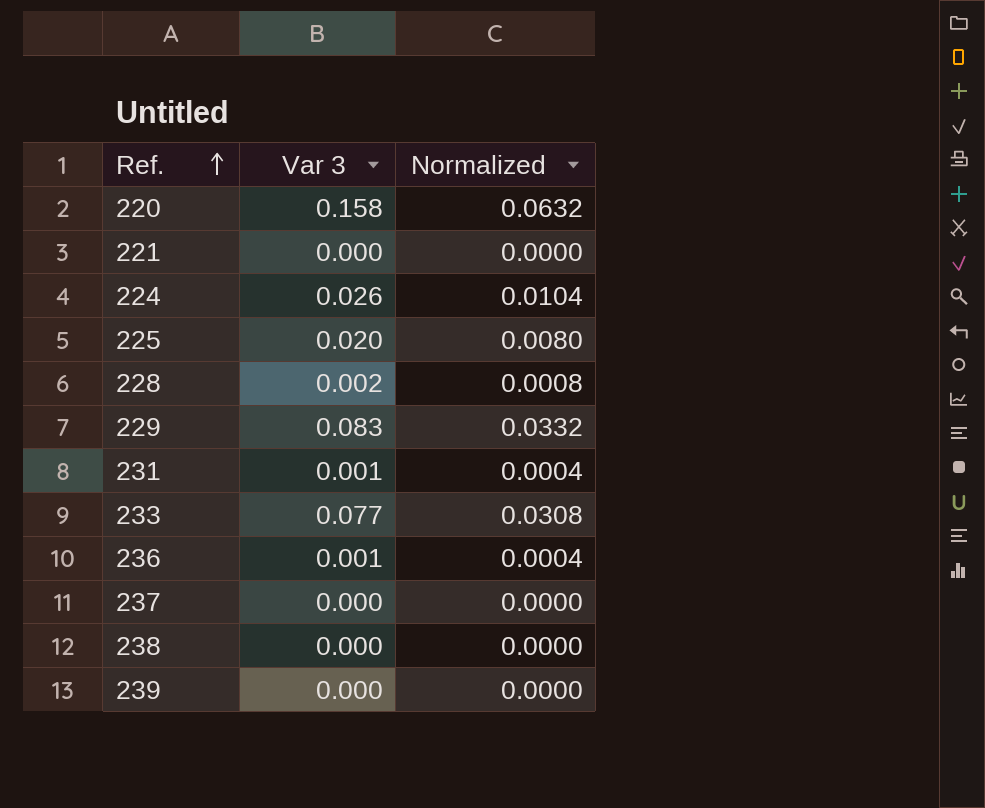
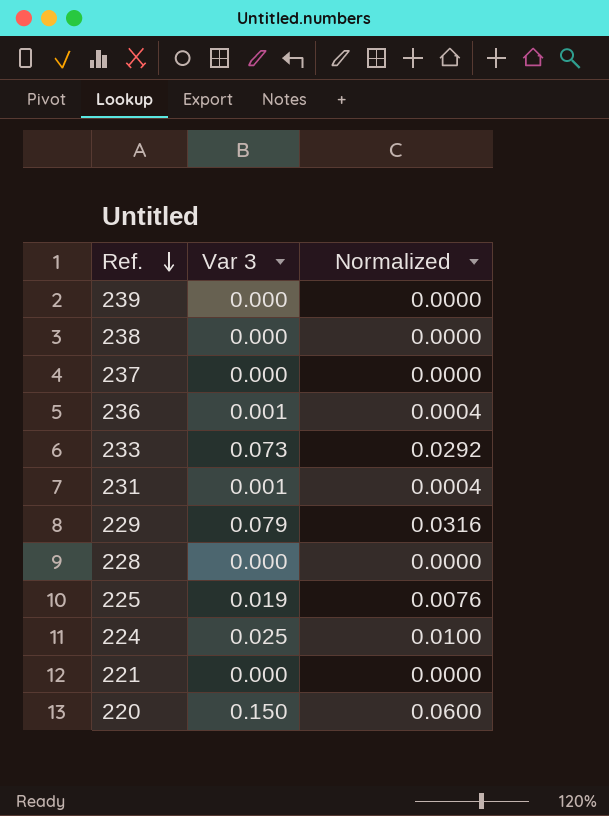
row order: Ref. ascending -> Ref. descending
233 | Var 3: 0.077 -> 0.073
233 | Normalized: 0.0308 -> 0.0292
229 | Var 3: 0.083 -> 0.079
229 | Normalized: 0.0332 -> 0.0316
228 | Var 3: 0.002 -> 0.000
228 | Normalized: 0.0008 -> 0.0000
225 | Var 3: 0.020 -> 0.019
225 | Normalized: 0.0080 -> 0.0076
224 | Var 3: 0.026 -> 0.025
224 | Normalized: 0.0104 -> 0.0100
220 | Var 3: 0.158 -> 0.150
220 | Normalized: 0.0632 -> 0.0600

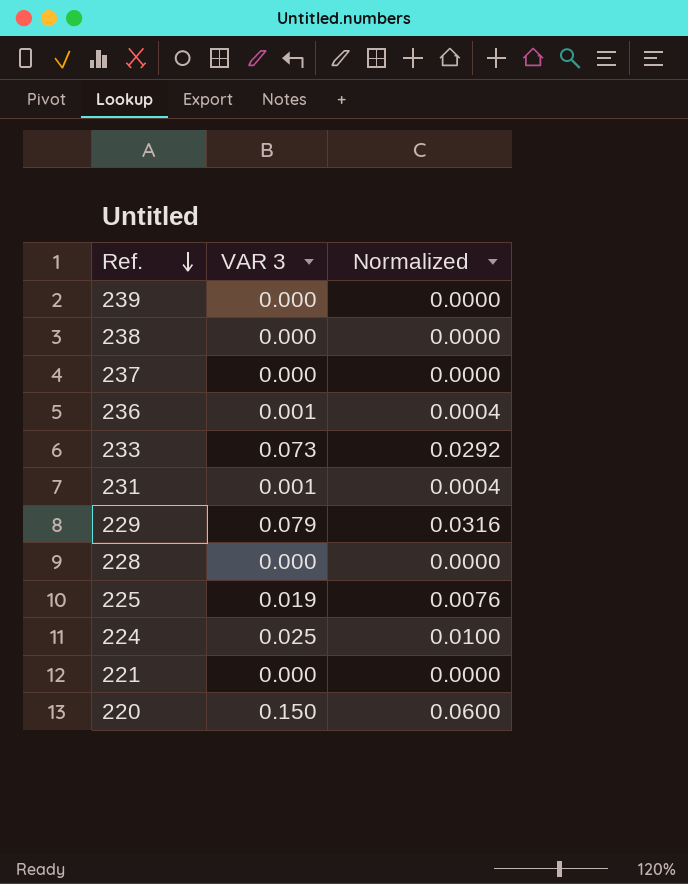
column name: Var 3 -> VAR 3

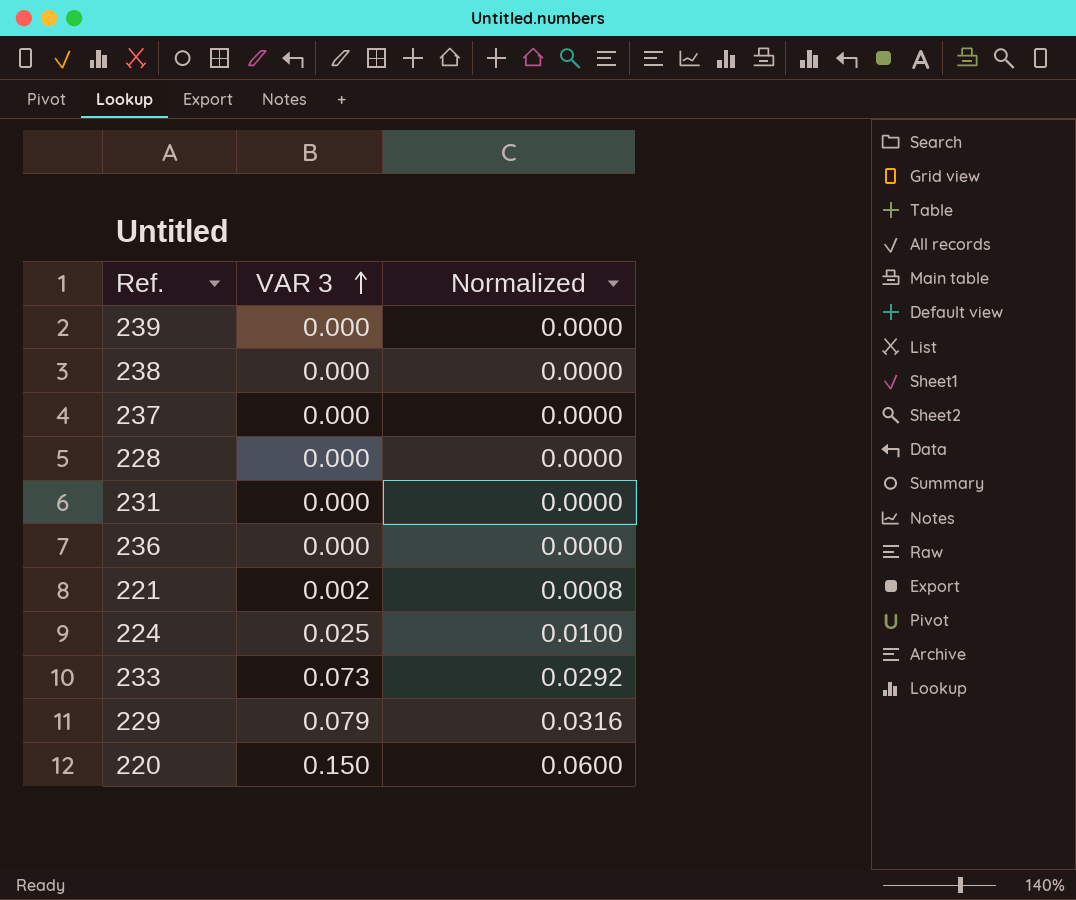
row order: Ref. descending -> VAR 3 ascending
row 225: 0.019 | 0.0076 -> none
231 | VAR 3: 0.001 -> 0.000
231 | Normalized: 0.0004 -> 0.0000
236 | VAR 3: 0.001 -> 0.000
236 | Normalized: 0.0004 -> 0.0000
221 | VAR 3: 0.000 -> 0.002
221 | Normalized: 0.0000 -> 0.0008

